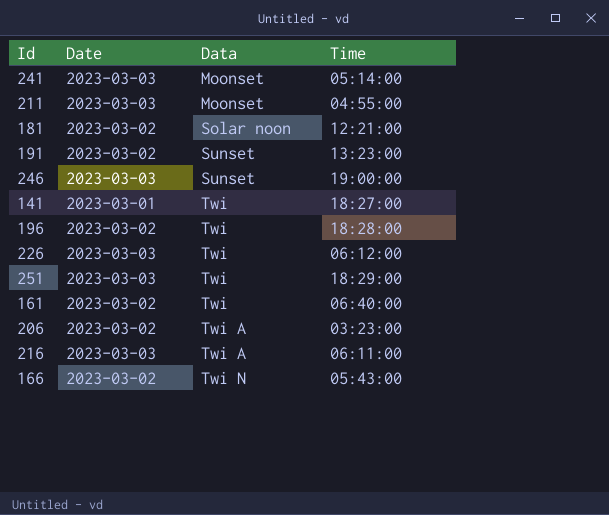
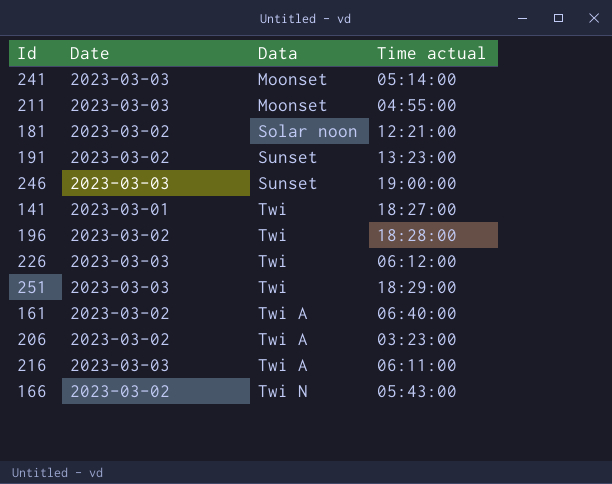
column name: Time -> Time actual
161 | Data: Twi -> Twi A

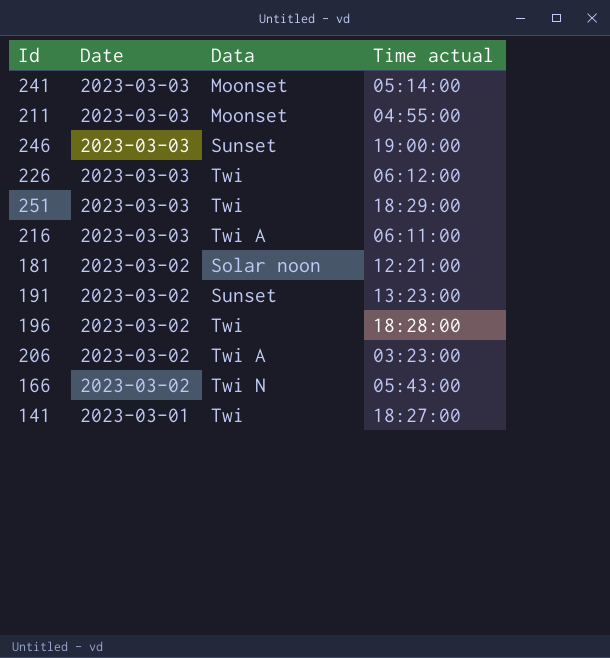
row order: Data ascending -> Date descending
row 161: 2023-03-02 | Twi A | 06:40:00 -> none

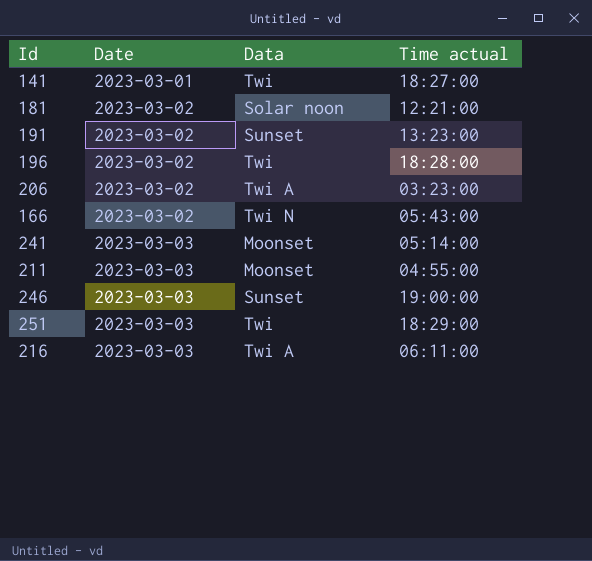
row order: Date descending -> Date ascending
row 226: 2023-03-03 | Twi | 06:12:00 -> none

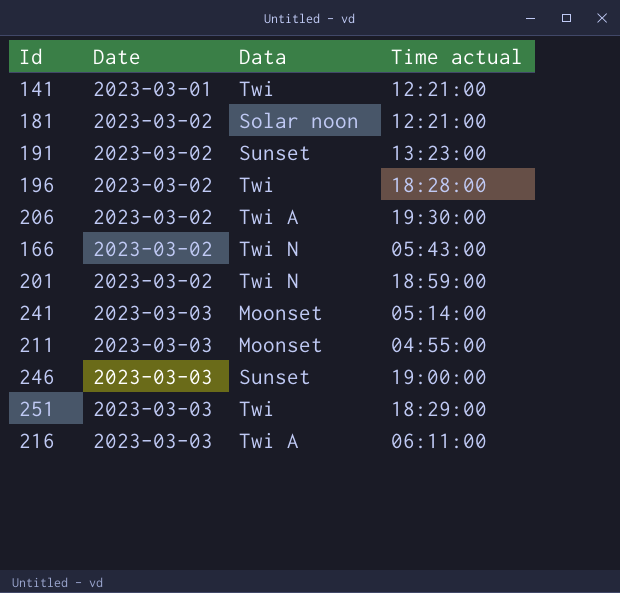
141 | Time actual: 18:27:00 -> 12:21:00
206 | Time actual: 03:23:00 -> 19:30:00
row 201: none -> 2023-03-02 | Twi N | 18:59:00

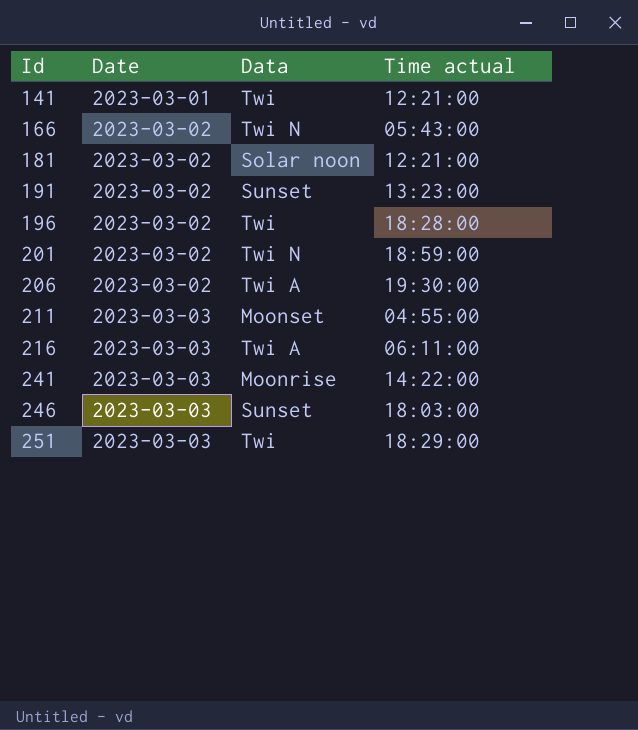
row order: Date ascending -> Id ascending
241 | Data: Moonset -> Moonrise
241 | Time actual: 05:14:00 -> 14:22:00
246 | Time actual: 19:00:00 -> 18:03:00

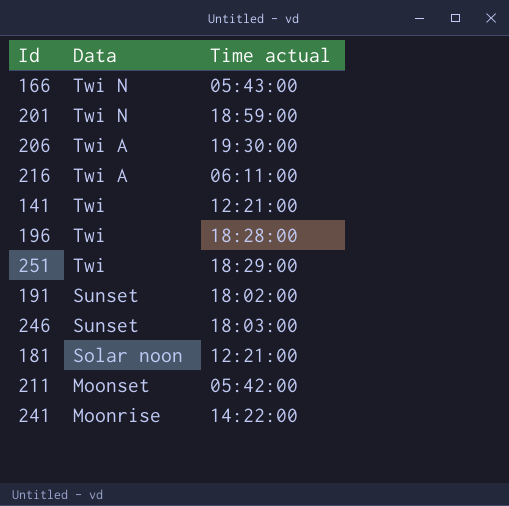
row order: Id ascending -> Data descending
column Date | position: 2 -> none
191 | Time actual: 13:23:00 -> 18:02:00
211 | Time actual: 04:55:00 -> 05:42:00

